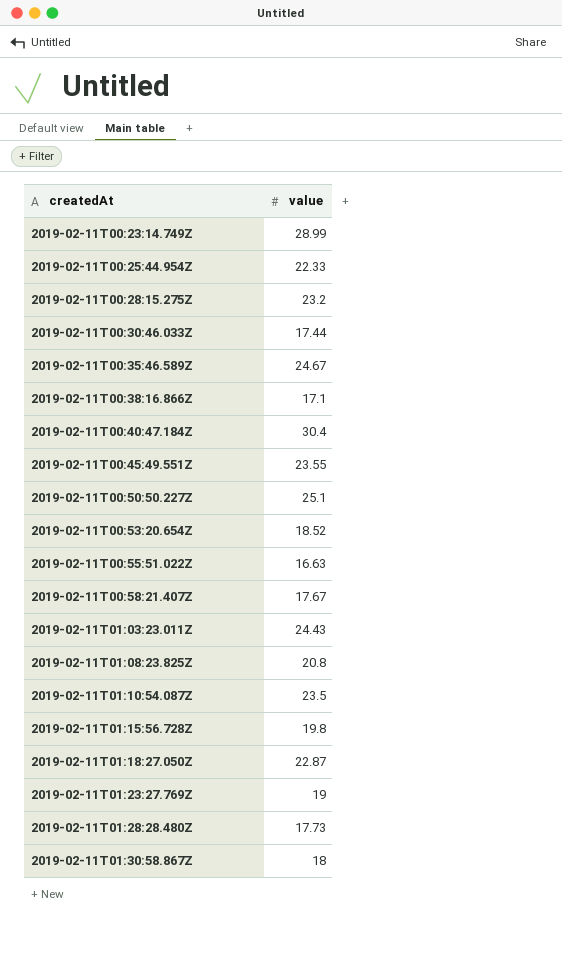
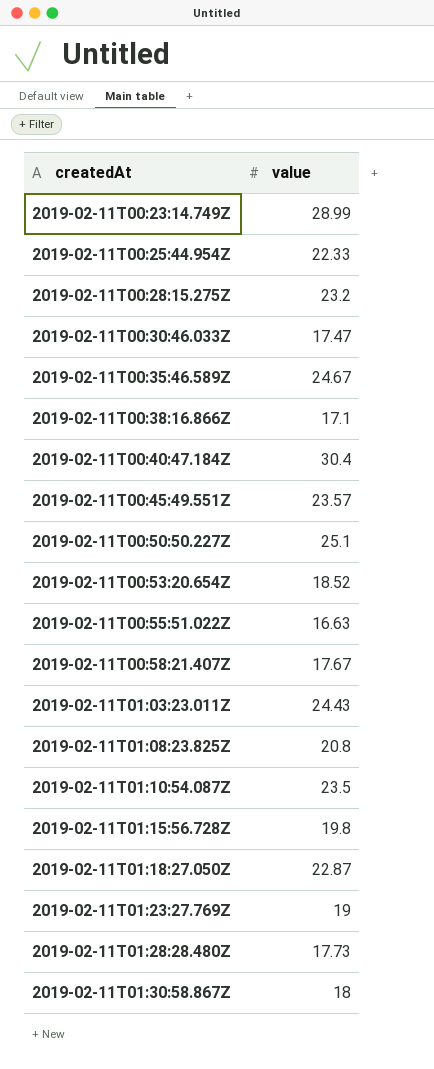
2019-02-11T00:30:46.033Z | value: 17.44 -> 17.47
2019-02-11T00:45:49.551Z | value: 23.55 -> 23.57

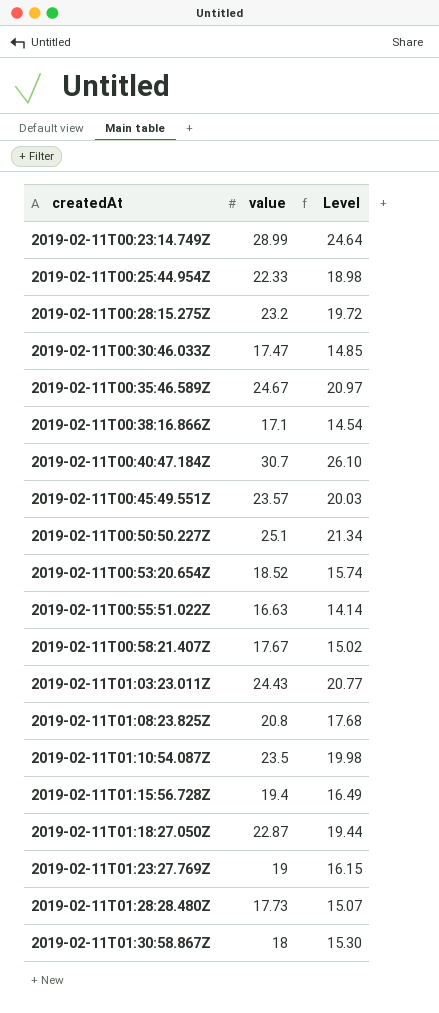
column Level | formula: none -> [value] * 0.85
2019-02-11T00:40:47.184Z | value: 30.4 -> 30.7
2019-02-11T01:15:56.728Z | value: 19.8 -> 19.4

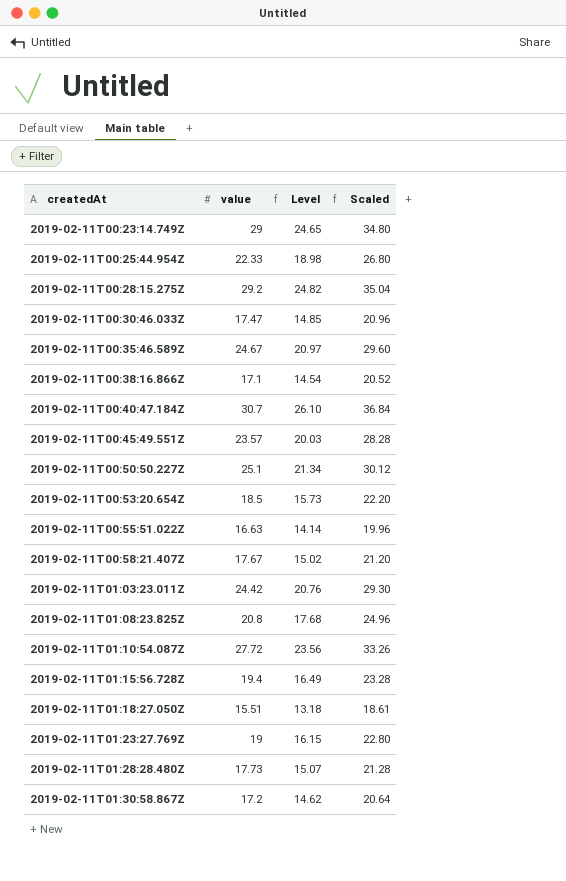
column Scaled | formula: none -> [value] * 1.2
2019-02-11T00:23:14.749Z | value: 28.99 -> 29
2019-02-11T00:23:14.749Z | Level: 24.64 -> 24.65
2019-02-11T00:28:15.275Z | value: 23.2 -> 29.2
2019-02-11T00:28:15.275Z | Level: 19.72 -> 24.82
2019-02-11T00:53:20.654Z | value: 18.52 -> 18.5
2019-02-11T00:53:20.654Z | Level: 15.74 -> 15.73
2019-02-11T01:03:23.011Z | value: 24.43 -> 24.42
2019-02-11T01:03:23.011Z | Level: 20.77 -> 20.76
2019-02-11T01:10:54.087Z | value: 23.5 -> 27.72
2019-02-11T01:10:54.087Z | Level: 19.98 -> 23.56
2019-02-11T01:18:27.050Z | value: 22.87 -> 15.51
2019-02-11T01:18:27.050Z | Level: 19.44 -> 13.18
2019-02-11T01:30:58.867Z | value: 18 -> 17.2
2019-02-11T01:30:58.867Z | Level: 15.30 -> 14.62

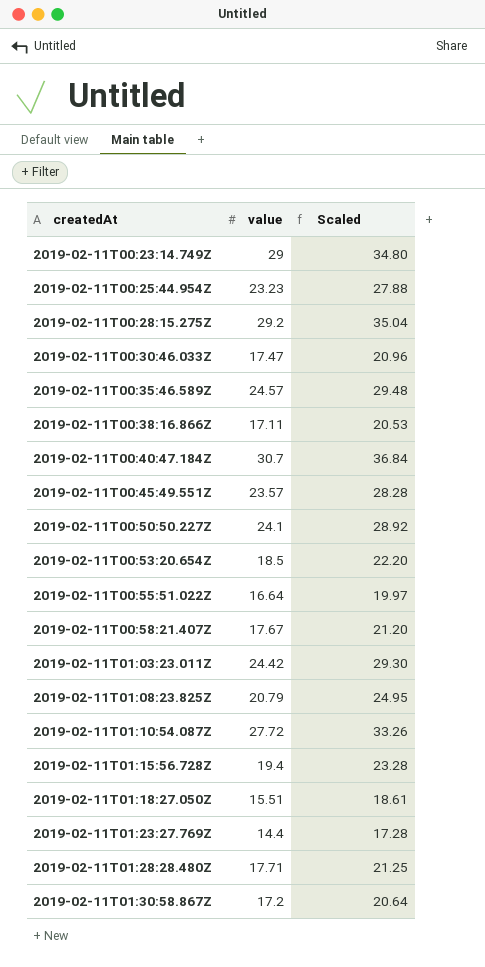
column Level | formula: [value] * 0.85 -> none
2019-02-11T00:25:44.954Z | value: 22.33 -> 23.23
2019-02-11T00:25:44.954Z | Scaled: 26.80 -> 27.88
2019-02-11T00:35:46.589Z | value: 24.67 -> 24.57
2019-02-11T00:35:46.589Z | Scaled: 29.60 -> 29.48
2019-02-11T00:38:16.866Z | value: 17.1 -> 17.11
2019-02-11T00:38:16.866Z | Scaled: 20.52 -> 20.53
2019-02-11T00:50:50.227Z | value: 25.1 -> 24.1
2019-02-11T00:50:50.227Z | Scaled: 30.12 -> 28.92
2019-02-11T00:55:51.022Z | value: 16.63 -> 16.64
2019-02-11T00:55:51.022Z | Scaled: 19.96 -> 19.97
2019-02-11T01:08:23.825Z | value: 20.8 -> 20.79
2019-02-11T01:08:23.825Z | Scaled: 24.96 -> 24.95
2019-02-11T01:23:27.769Z | value: 19 -> 14.4
2019-02-11T01:23:27.769Z | Scaled: 22.80 -> 17.28
2019-02-11T01:28:28.480Z | value: 17.73 -> 17.71
2019-02-11T01:28:28.480Z | Scaled: 21.28 -> 21.25

